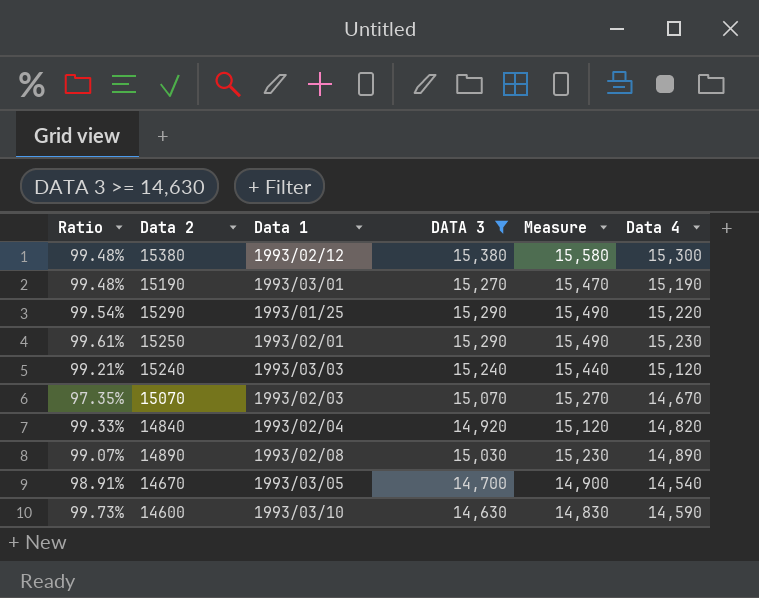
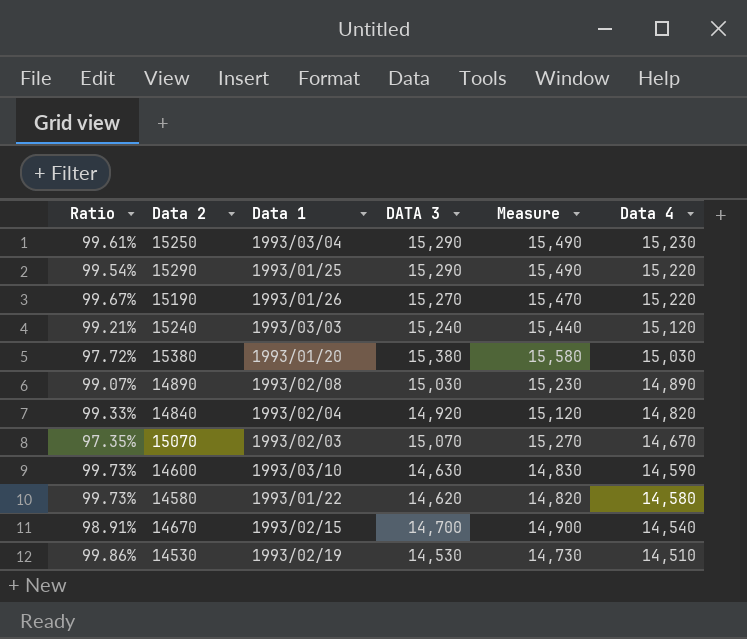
filter: DATA 3 >= 14,630 -> none
row order: none -> Data 4 descending
15250 | Data 1: 1993/02/01 -> 1993/03/04
15190 | Ratio: 99.48% -> 99.67%
15190 | Data 1: 1993/03/01 -> 1993/01/26
15190 | Data 4: 15,190 -> 15,220
15380 | Ratio: 99.48% -> 97.72%
15380 | Data 1: 1993/02/12 -> 1993/01/20
15380 | Data 4: 15,300 -> 15,030
14670 | Data 1: 1993/03/05 -> 1993/02/15

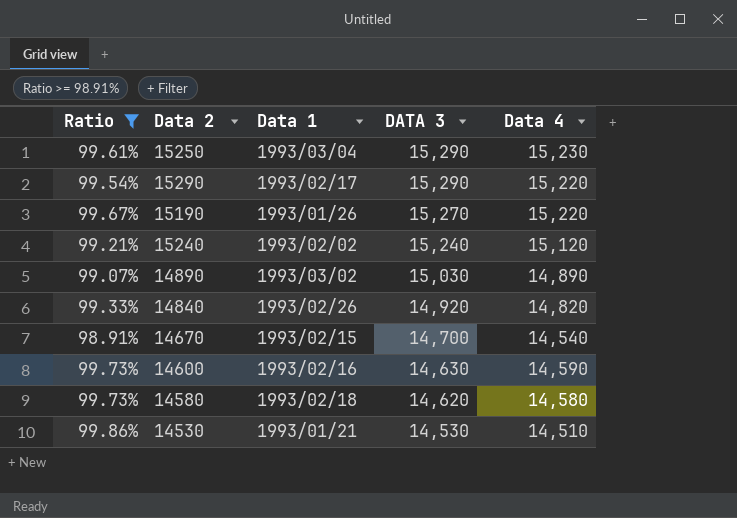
filter: none -> Ratio >= 98.91%
row order: Data 4 descending -> DATA 3 descending
column Measure | formula: [DATA 3] + 200 -> none
15290 | Data 1: 1993/01/25 -> 1993/02/17
15240 | Data 1: 1993/03/03 -> 1993/02/02
14890 | Data 1: 1993/02/08 -> 1993/03/02
14840 | Data 1: 1993/02/04 -> 1993/02/26
14600 | Data 1: 1993/03/10 -> 1993/02/16
14580 | Data 1: 1993/01/22 -> 1993/02/18
14530 | Data 1: 1993/02/19 -> 1993/01/21

